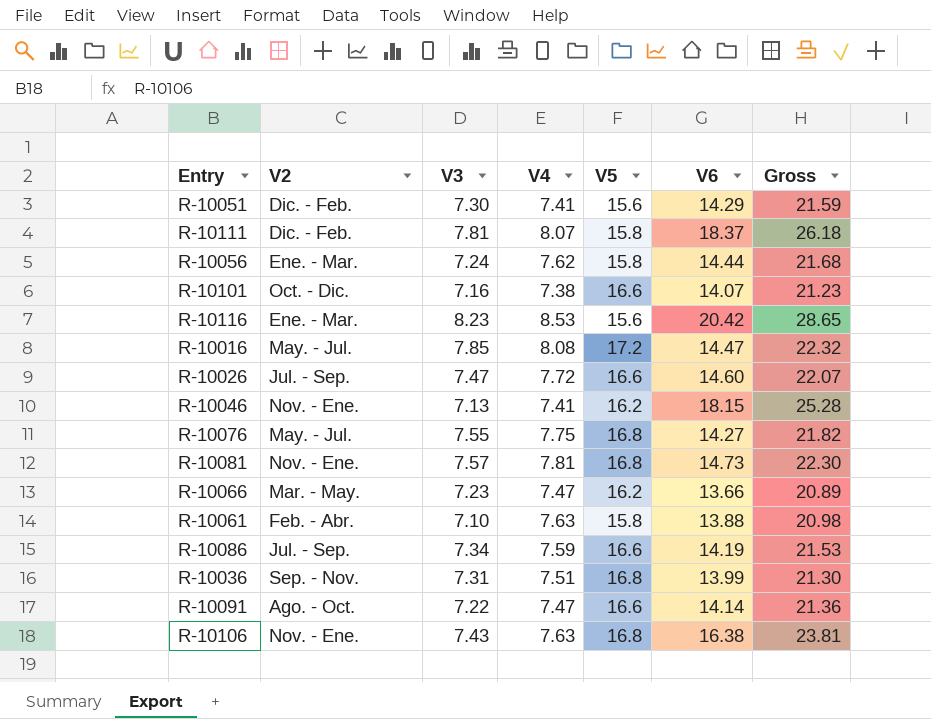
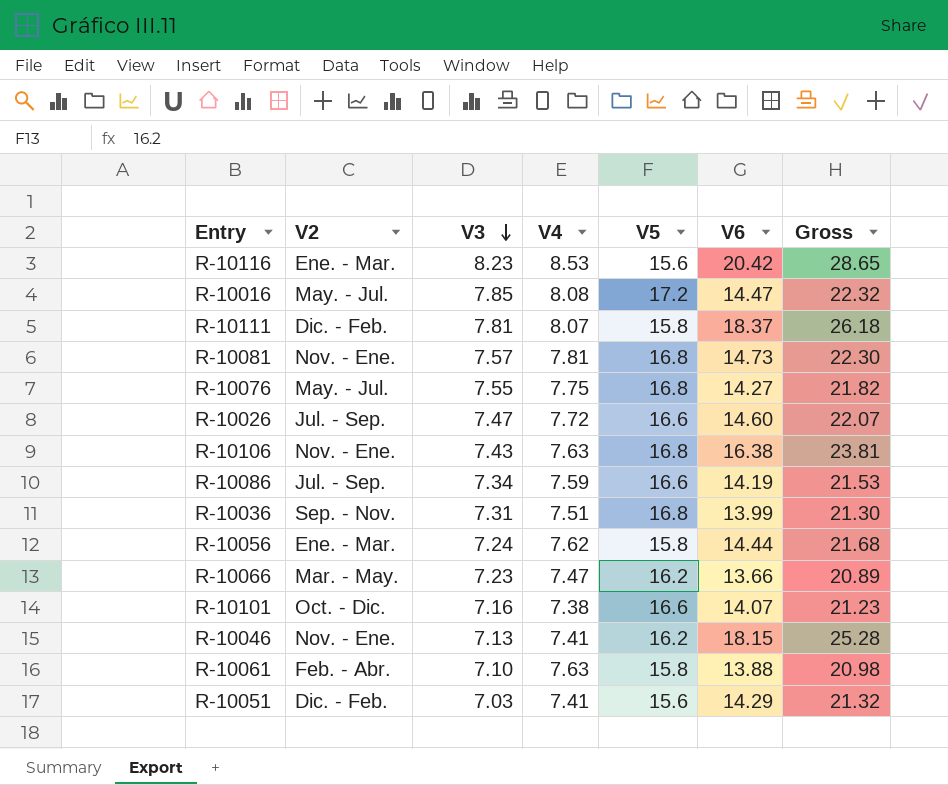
row order: none -> V3 descending
row R-10091: Ago. - Oct. | 7.22 | 7.47 | 16.6 | 14.14 | 21.36 -> none
R-10051 | V3: 7.30 -> 7.03
R-10051 | Gross: 21.59 -> 21.32

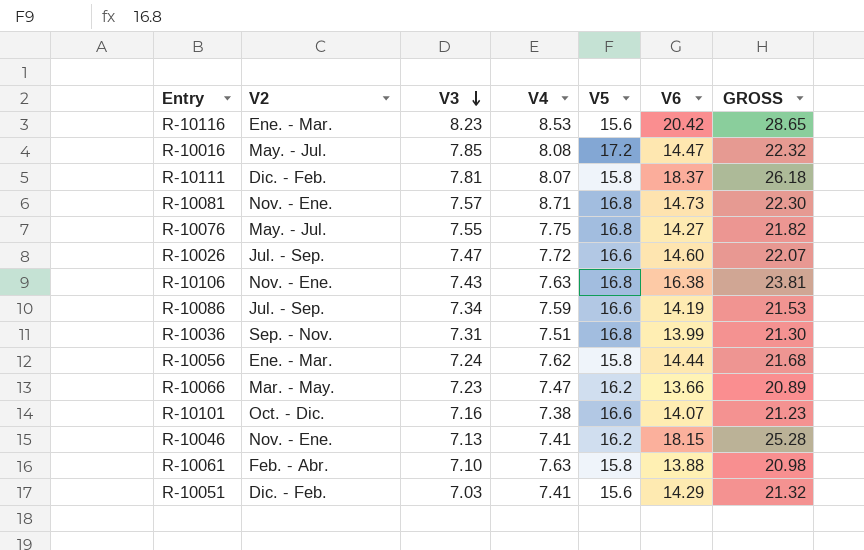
column name: Gross -> GROSS
R-10081 | V4: 7.81 -> 8.71

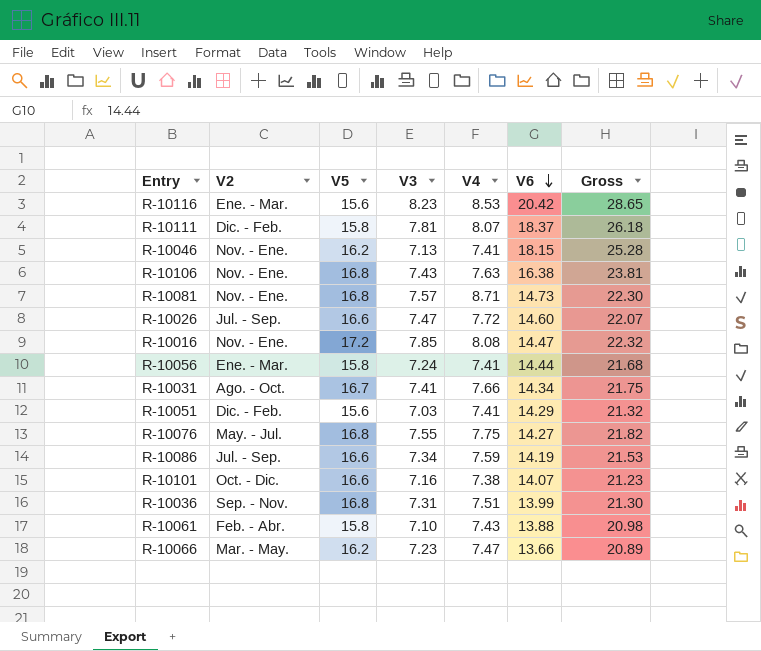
row order: V3 descending -> V6 descending
column V5 | position: 5 -> 3
column name: GROSS -> Gross
R-10016 | V2: May. - Jul. -> Nov. - Ene.
R-10056 | V4: 7.62 -> 7.41
row R-10031: none -> Ago. - Oct. | 16.7 | 7.41 | 7.66 | 14.34 | 21.75
R-10061 | V4: 7.63 -> 7.43

